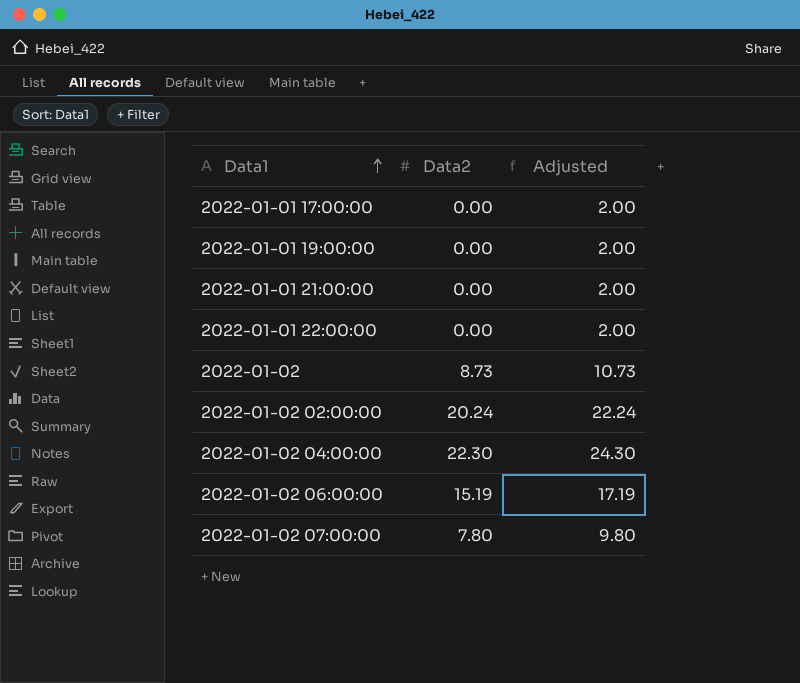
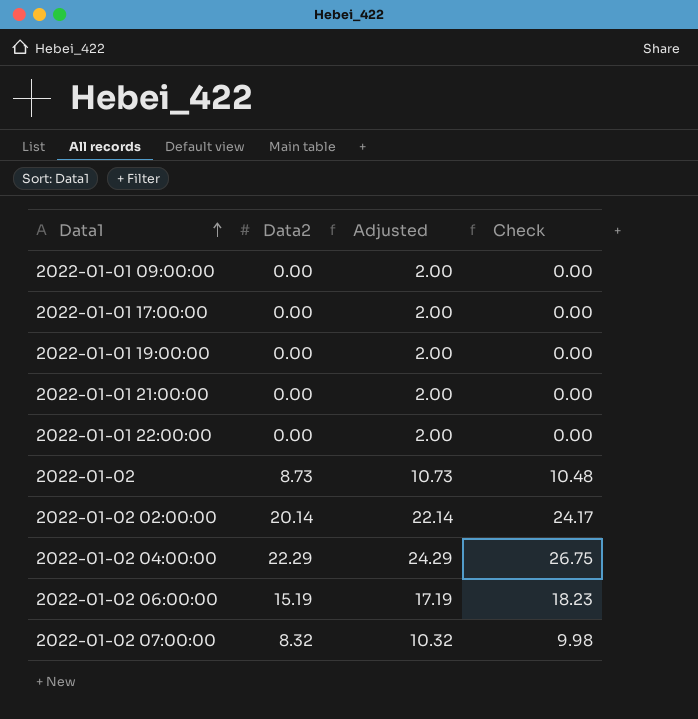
column Check | formula: none -> [Data2] * 1.2
row 2022-01-01 09:00:00: none -> 0.00 | 2.00 | 0.00
2022-01-02 02:00:00 | Data2: 20.24 -> 20.14
2022-01-02 02:00:00 | Adjusted: 22.24 -> 22.14
2022-01-02 04:00:00 | Data2: 22.30 -> 22.29
2022-01-02 04:00:00 | Adjusted: 24.30 -> 24.29
2022-01-02 07:00:00 | Data2: 7.80 -> 8.32
2022-01-02 07:00:00 | Adjusted: 9.80 -> 10.32

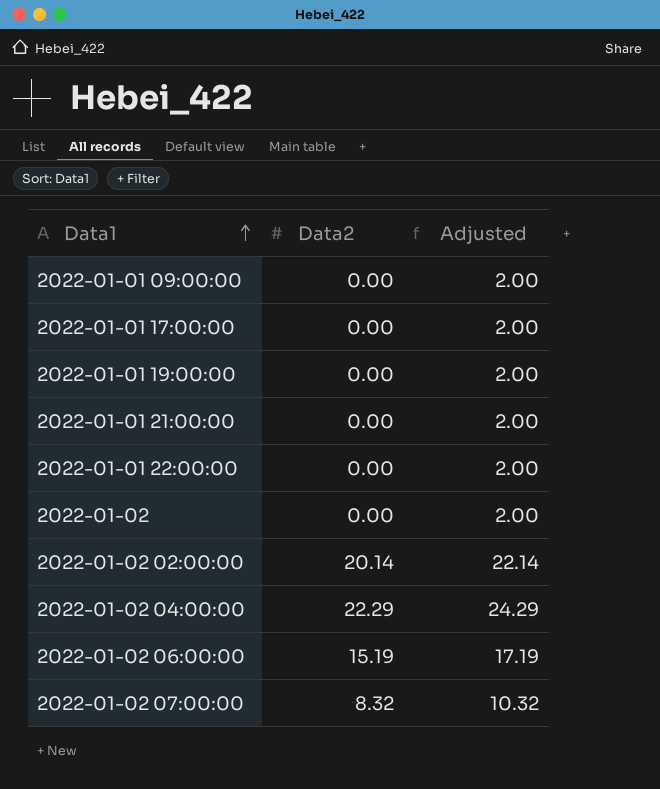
column Check | formula: [Data2] * 1.2 -> none
2022-01-02 | Data2: 8.73 -> 0.00
2022-01-02 | Adjusted: 10.73 -> 2.00

